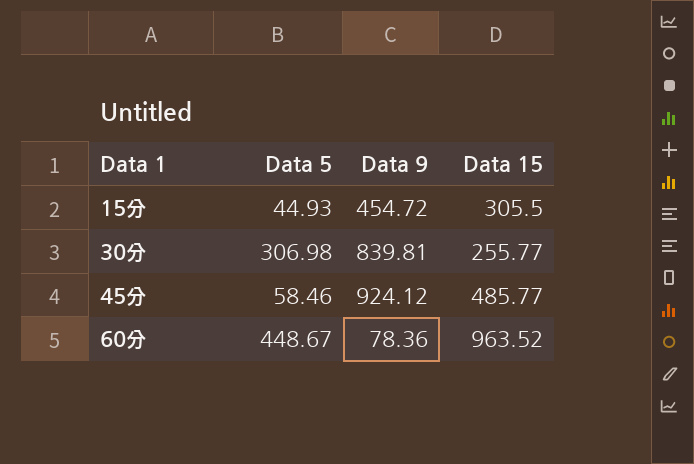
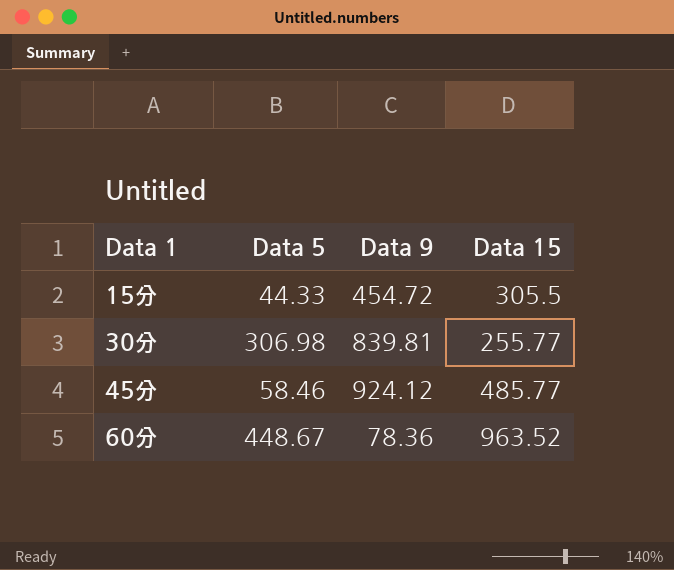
15分 | Data 5: 44.93 -> 44.33

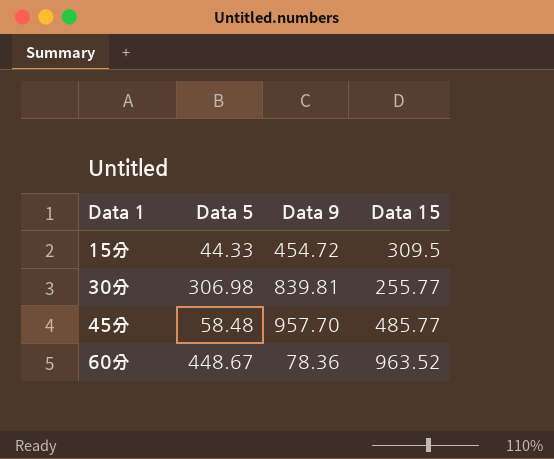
15分 | Data 15: 305.5 -> 309.5
45分 | Data 5: 58.46 -> 58.48
45分 | Data 9: 924.12 -> 957.70

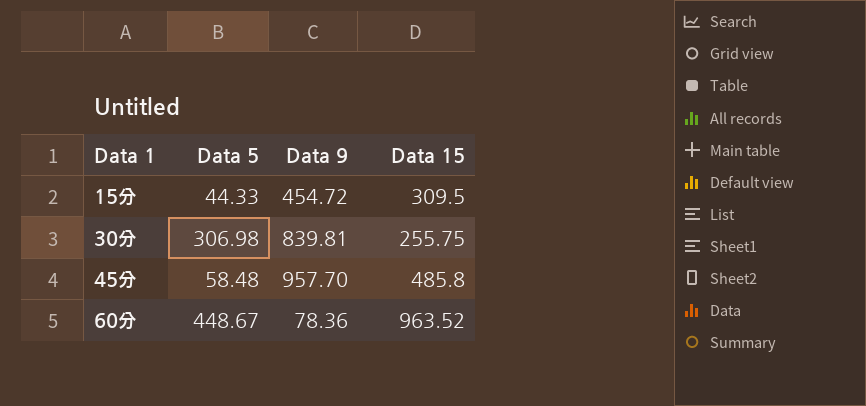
30分 | Data 15: 255.77 -> 255.75
45分 | Data 15: 485.77 -> 485.8

